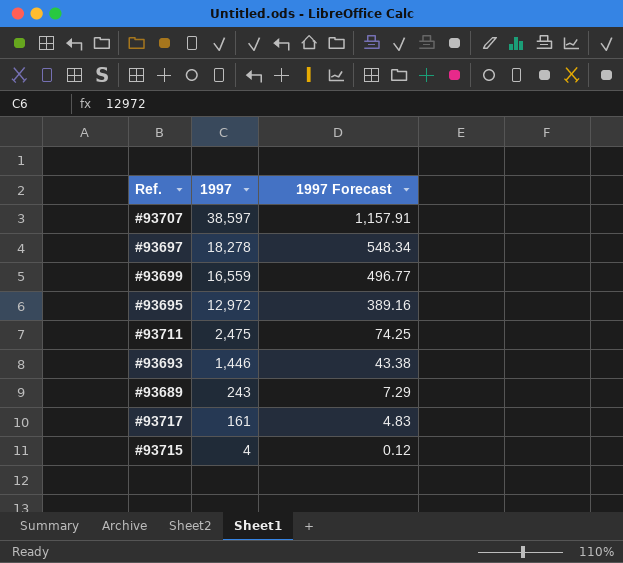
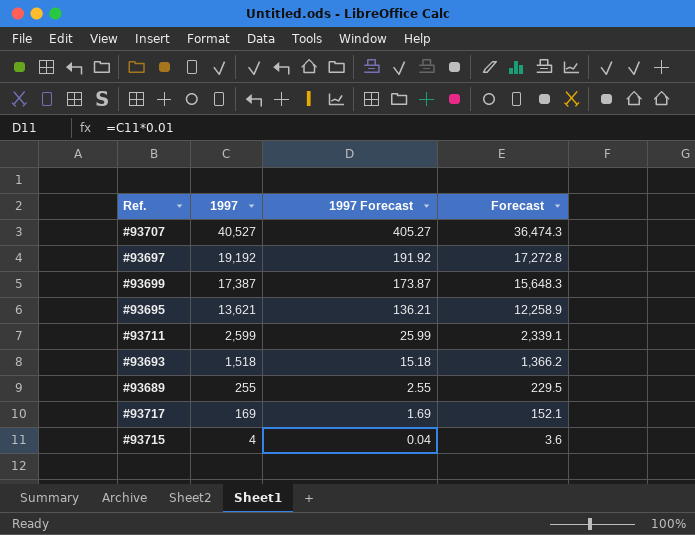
column 1997 Forecast | formula: [1997] * 0.03 -> [1997] * 0.01
column Forecast | formula: none -> [1997] * 0.9
#93707 | 1997: 38,597 -> 40,527
#93697 | 1997: 18,278 -> 19,192
#93699 | 1997: 16,559 -> 17,387
#93695 | 1997: 12,972 -> 13,621
#93711 | 1997: 2,475 -> 2,599
#93693 | 1997: 1,446 -> 1,518
#93689 | 1997: 243 -> 255
#93717 | 1997: 161 -> 169

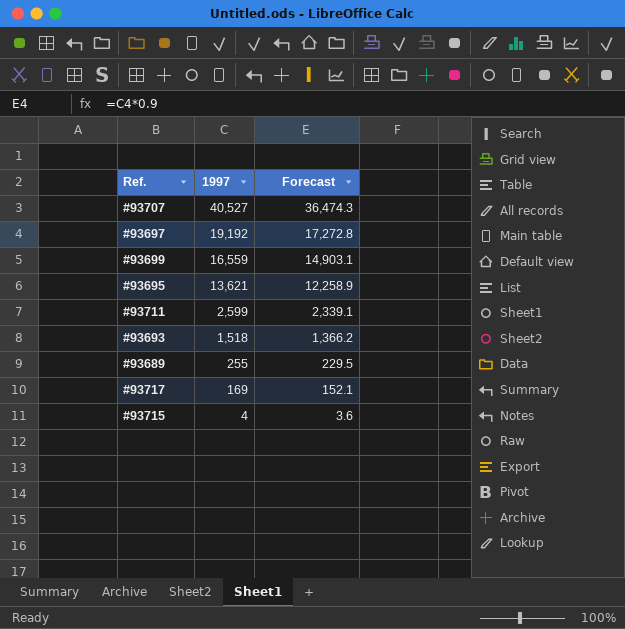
column 1997 Forecast | formula: [1997] * 0.01 -> none
#93699 | 1997: 17,387 -> 16,559
#93699 | Forecast: 15,648.3 -> 14,903.1

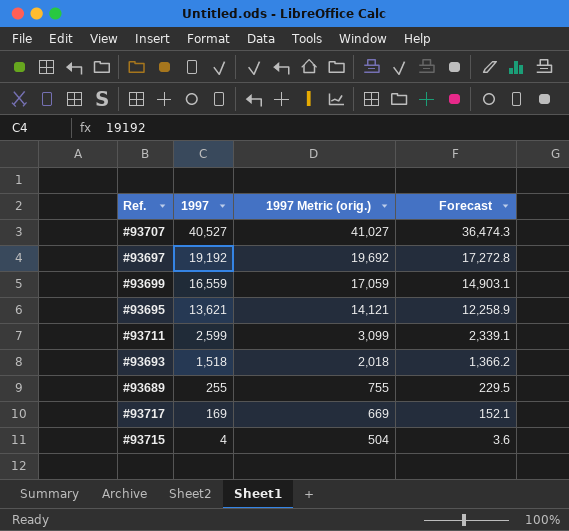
column 1997 Metric (orig.) | formula: none -> [1997] + 500

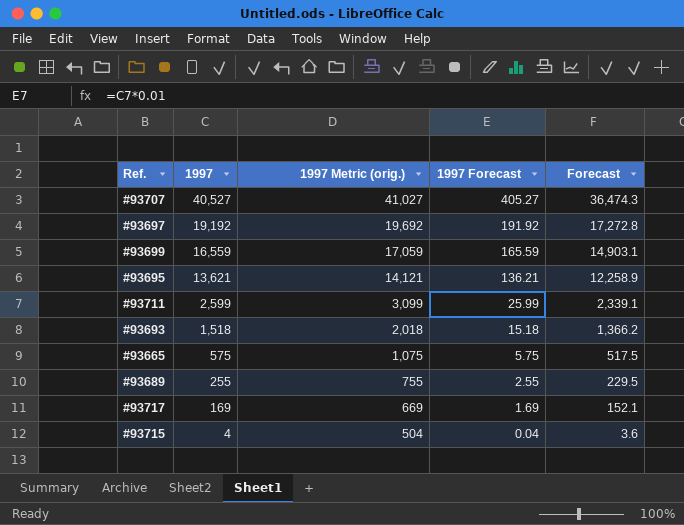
column 1997 Forecast | formula: none -> [1997] * 0.01
row #93665: none -> 575 | 1,075 | 5.75 | 517.5

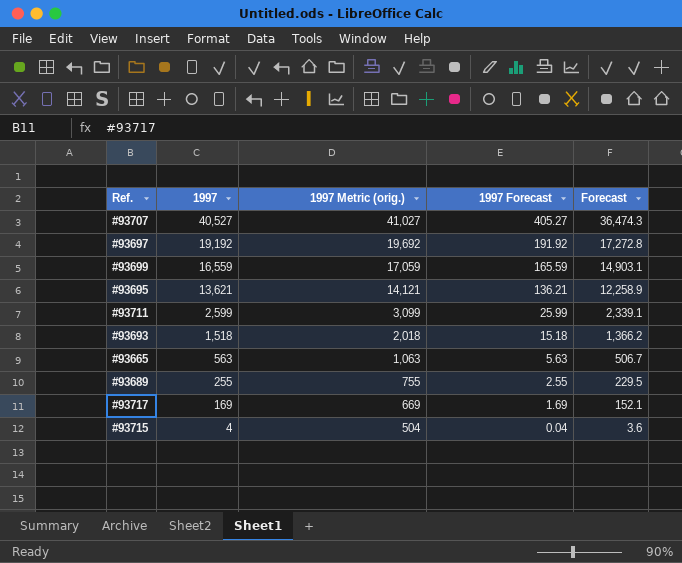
#93665 | 1997: 575 -> 563
#93665 | 1997 Metric (orig.): 1,075 -> 1,063
#93665 | 1997 Forecast: 5.75 -> 5.63
#93665 | Forecast: 517.5 -> 506.7

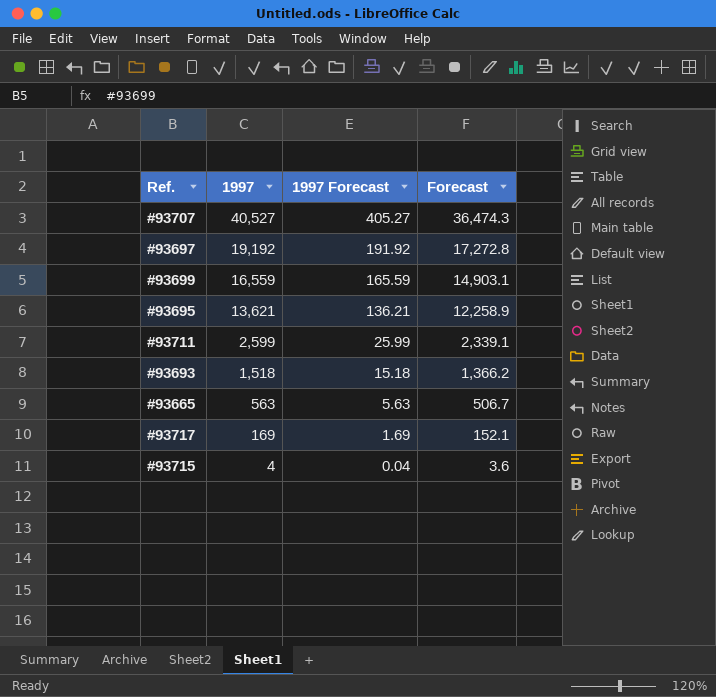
column 1997 Metric (orig.) | formula: [1997] + 500 -> none
row #93689: 255 | 755 | 2.55 | 229.5 -> none

